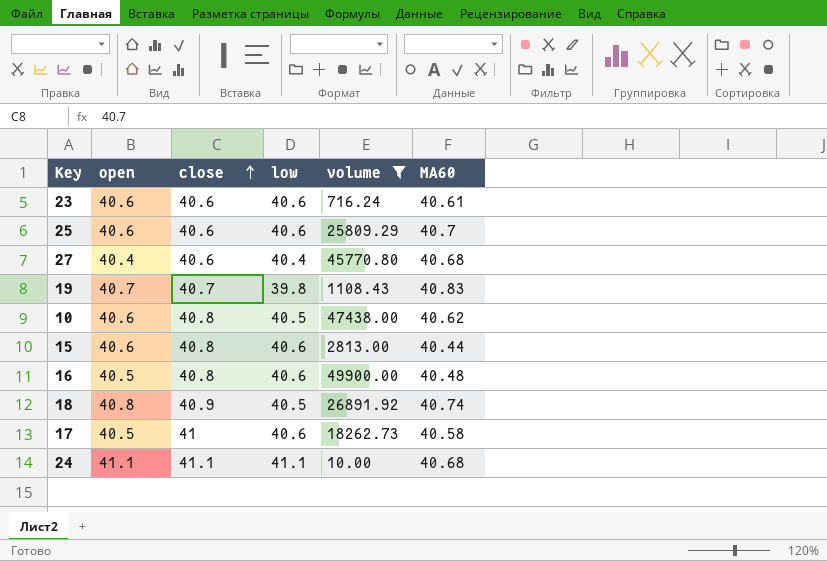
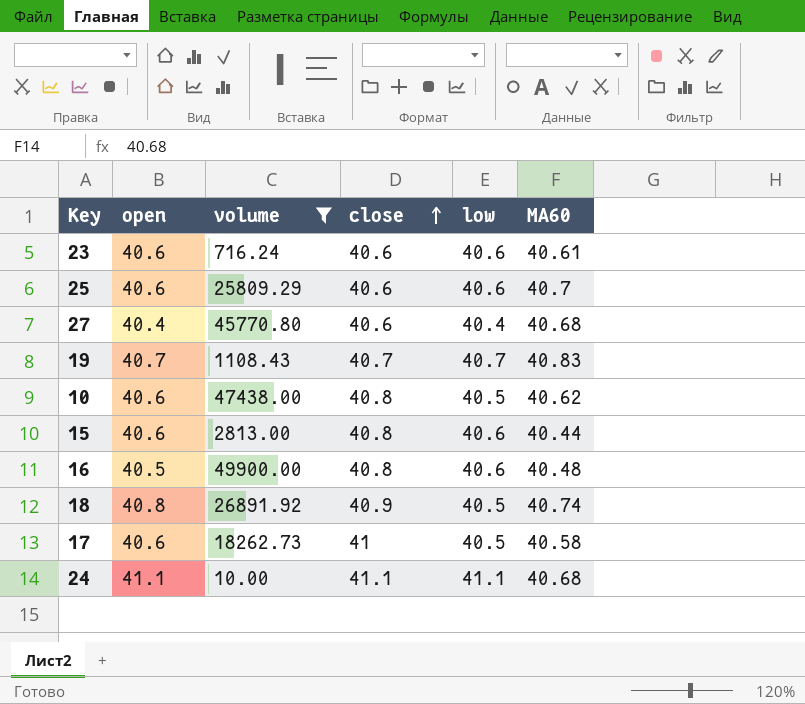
column volume | position: 5 -> 3
19 | low: 39.8 -> 40.7
17 | open: 40.5 -> 40.6
17 | low: 40.6 -> 40.5

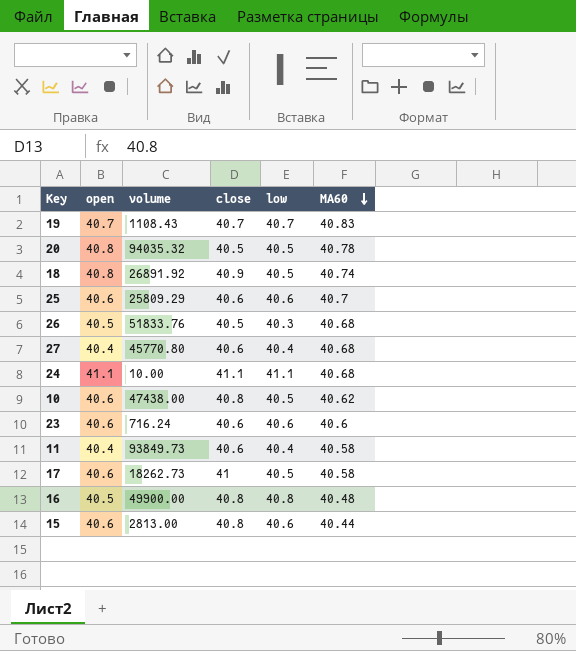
filter: volume <= 49900.00 -> none
row order: close ascending -> MA60 descending
23 | MA60: 40.61 -> 40.6
16 | low: 40.6 -> 40.8

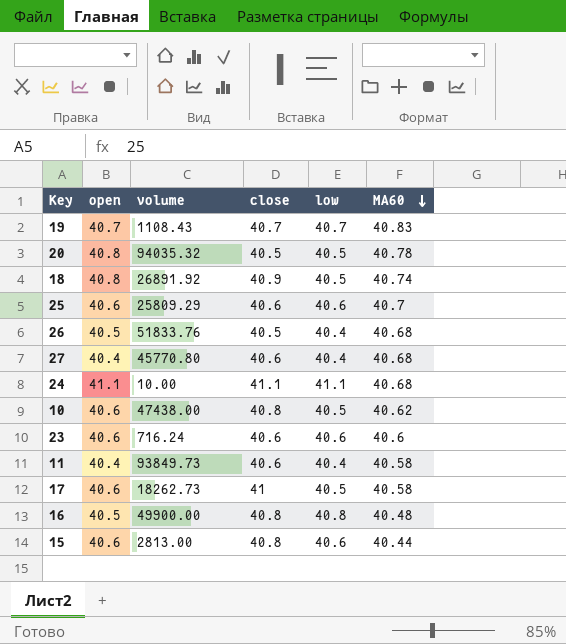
26 | low: 40.3 -> 40.4

